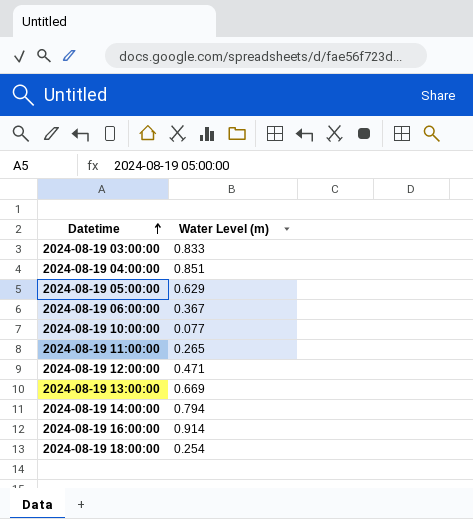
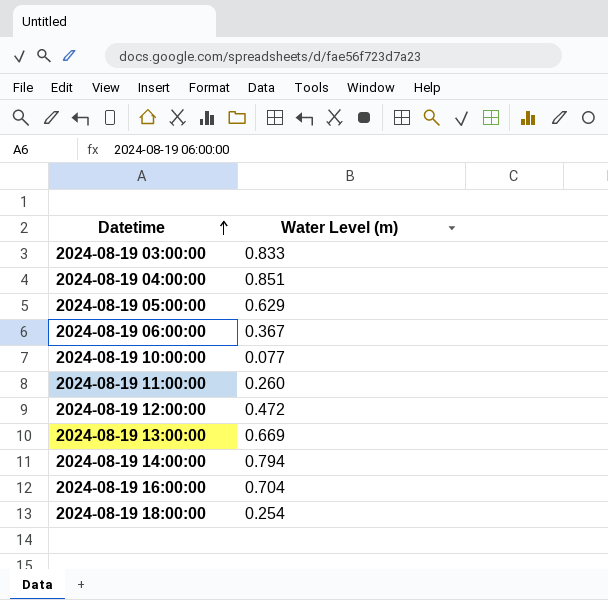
2024-08-19 11:00:00 | Water Level (m): 0.265 -> 0.260
2024-08-19 12:00:00 | Water Level (m): 0.471 -> 0.472
2024-08-19 16:00:00 | Water Level (m): 0.914 -> 0.704

